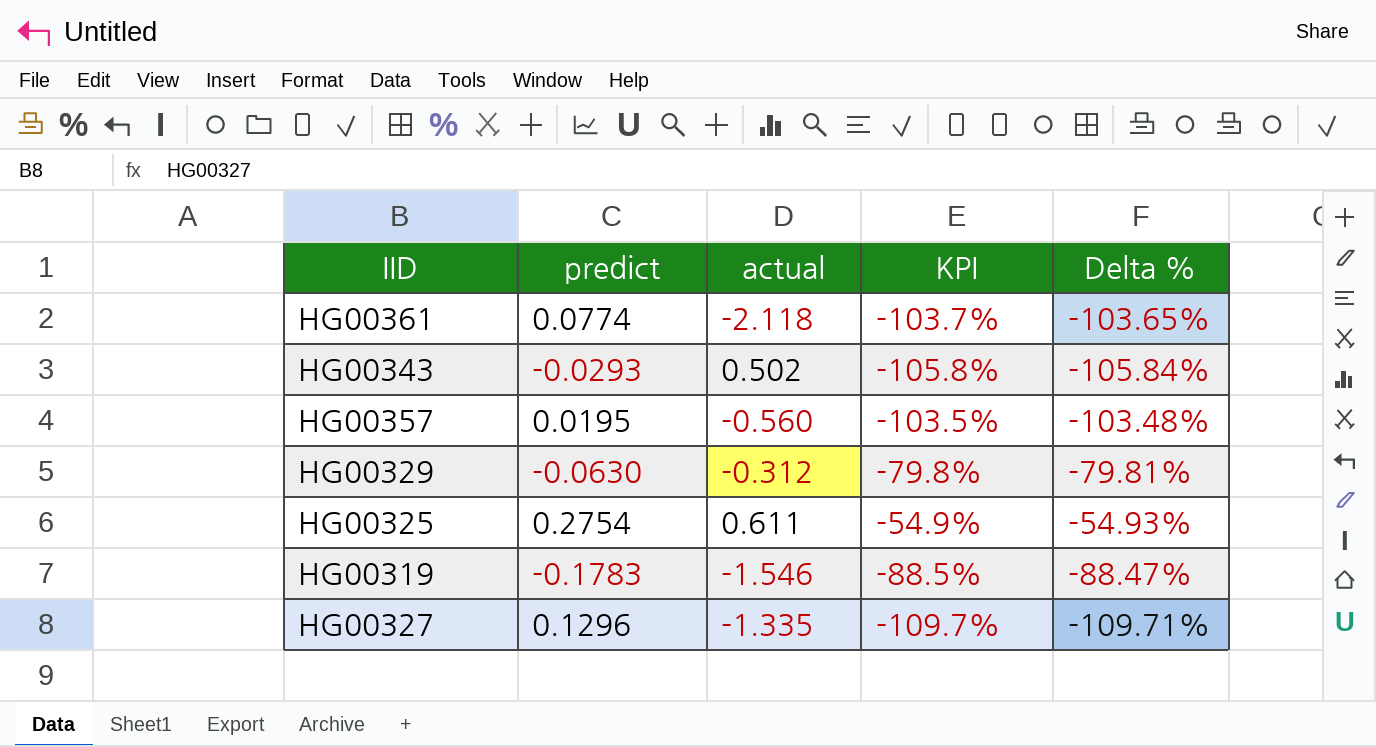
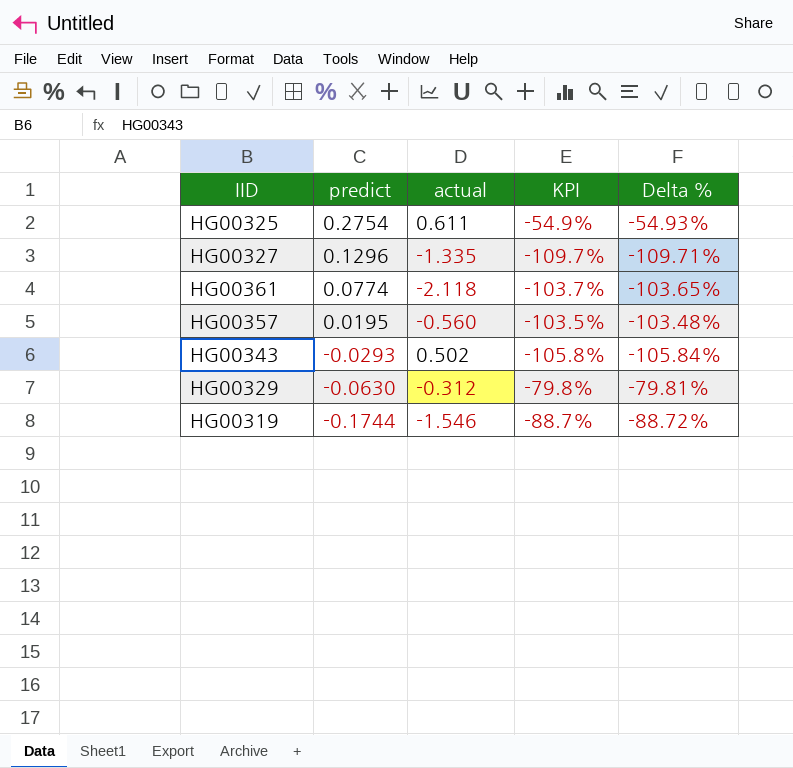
row order: none -> predict descending
HG00319 | predict: -0.1783 -> -0.1744
HG00319 | KPI: -88.5% -> -88.7%
HG00319 | Delta %: -88.47% -> -88.72%

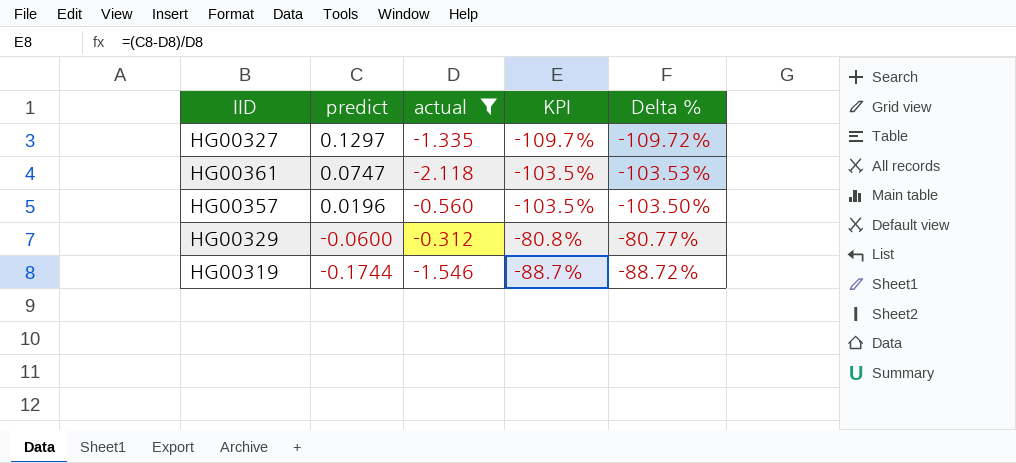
filter: none -> actual <= -0.312
HG00327 | predict: 0.1296 -> 0.1297
HG00327 | Delta %: -109.71% -> -109.72%
HG00361 | predict: 0.0774 -> 0.0747
HG00361 | KPI: -103.7% -> -103.5%
HG00361 | Delta %: -103.65% -> -103.53%
HG00357 | predict: 0.0195 -> 0.0196
HG00357 | Delta %: -103.48% -> -103.50%
HG00329 | predict: -0.0630 -> -0.0600
HG00329 | KPI: -79.8% -> -80.8%
HG00329 | Delta %: -79.81% -> -80.77%

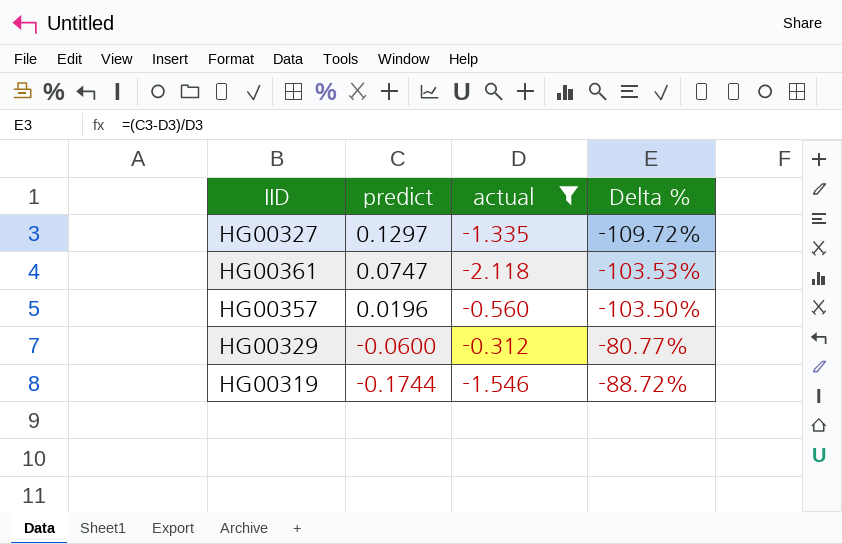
column KPI | formula: ([predict] - [actual]) / [actual] -> none

